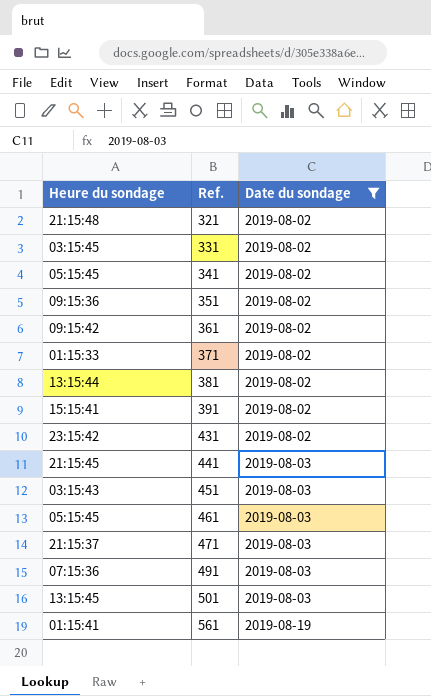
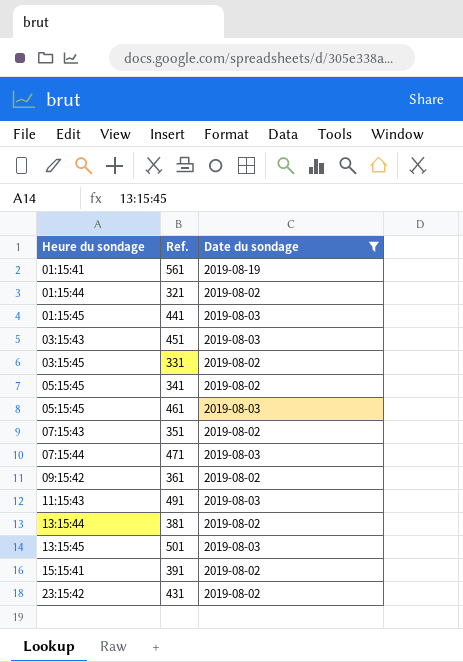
row order: Ref. ascending -> Heure du sondage ascending
row 371: 01:15:33 | 2019-08-02 -> none
321 | Heure du sondage: 21:15:48 -> 01:15:44
441 | Heure du sondage: 21:15:45 -> 01:15:45
351 | Heure du sondage: 09:15:36 -> 07:15:43
471 | Heure du sondage: 21:15:37 -> 07:15:44
491 | Heure du sondage: 07:15:36 -> 11:15:43

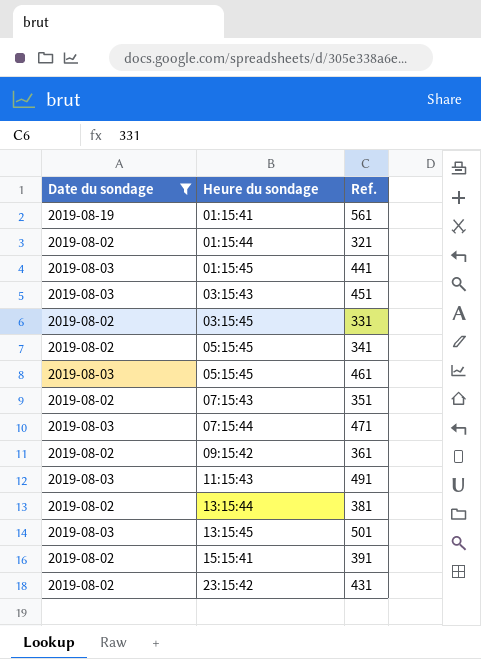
column Date du sondage | position: 3 -> 1

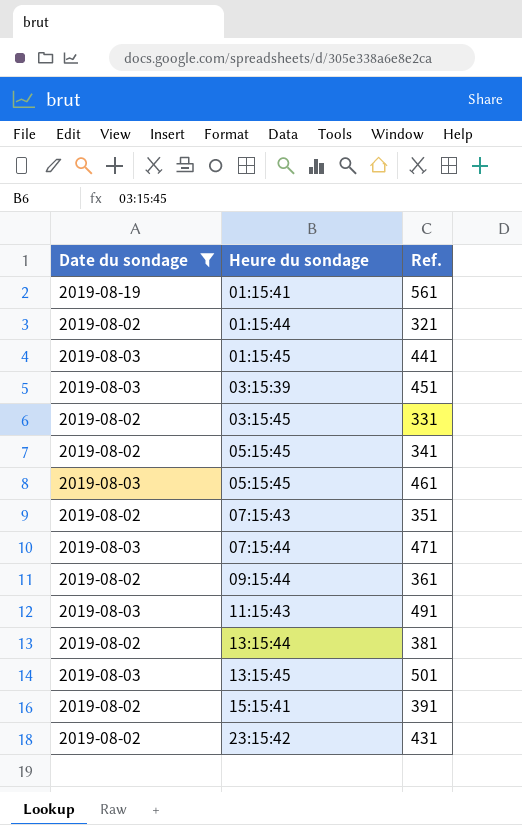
451 | Heure du sondage: 03:15:43 -> 03:15:39
361 | Heure du sondage: 09:15:42 -> 09:15:44

